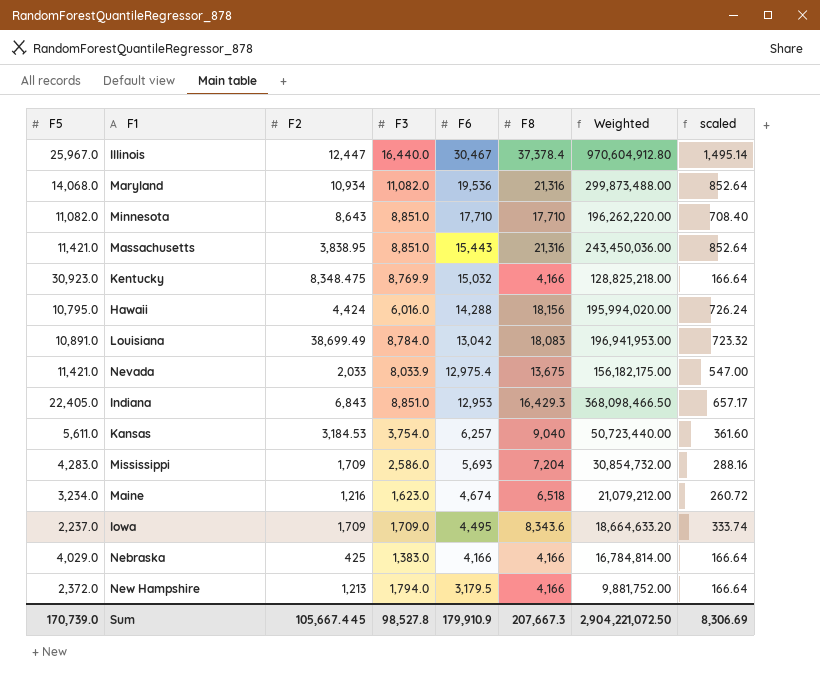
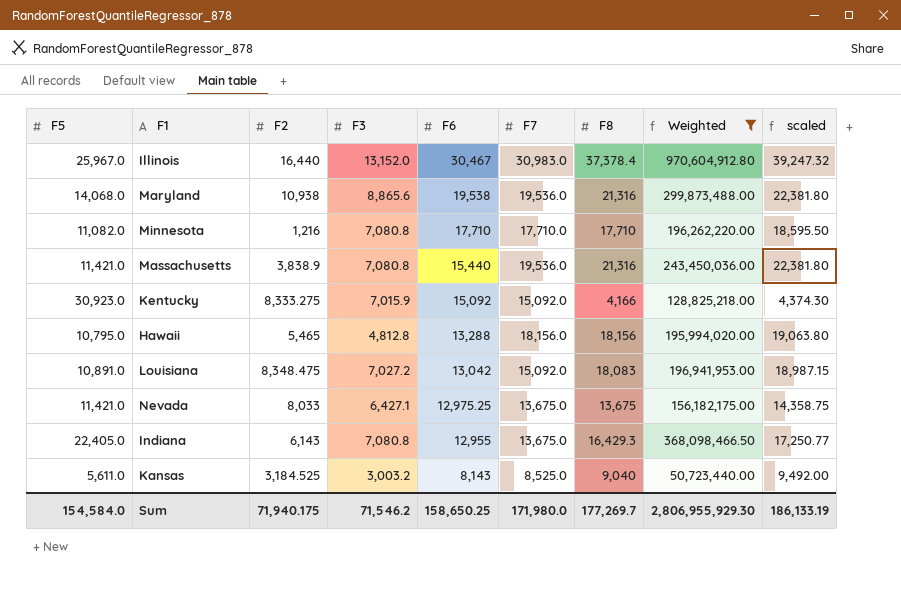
filter: none -> Weighted >= 50,723,440.00
column F7 | position: none -> 6
column scaled | formula: [F8] * 0.04 -> [F8] * 1.05
Illinois | F2: 12,447 -> 16,440
Illinois | F3: 16,440.0 -> 13,152.0
Maryland | F2: 10,934 -> 10,938
Maryland | F3: 11,082.0 -> 8,865.6
Maryland | F6: 19,536 -> 19,538
Minnesota | F2: 8,643 -> 1,216
Minnesota | F3: 8,851.0 -> 7,080.8
Massachusetts | F2: 3,838.95 -> 3,838.9
Massachusetts | F3: 8,851.0 -> 7,080.8
Massachusetts | F6: 15,443 -> 15,440
Kentucky | F2: 8,348.475 -> 8,333.275
Kentucky | F3: 8,769.9 -> 7,015.9
Kentucky | F6: 15,032 -> 15,092
Hawaii | F2: 4,424 -> 5,465
Hawaii | F3: 6,016.0 -> 4,812.8
Hawaii | F6: 14,288 -> 13,288
Louisiana | F2: 38,699.49 -> 8,348.475
Louisiana | F3: 8,784.0 -> 7,027.2
Nevada | F2: 2,033 -> 8,033
Nevada | F3: 8,033.9 -> 6,427.1
Nevada | F6: 12,975.4 -> 12,975.25
Indiana | F2: 6,843 -> 6,143
Indiana | F3: 8,851.0 -> 7,080.8
Indiana | F6: 12,953 -> 12,955
Kansas | F2: 3,184.53 -> 3,184.525
Kansas | F3: 3,754.0 -> 3,003.2
Kansas | F6: 6,257 -> 8,143
Sum | F5: 170,739.0 -> 154,584.0
Sum | F2: 105,667.445 -> 71,940.175
Sum | F3: 98,527.8 -> 71,546.2
Sum | F6: 179,910.9 -> 158,650.25
Sum | F8: 207,667.3 -> 177,269.7
Sum | Weighted: 2,904,221,072.50 -> 2,806,955,929.30
Sum | scaled: 8,306.69 -> 186,133.19

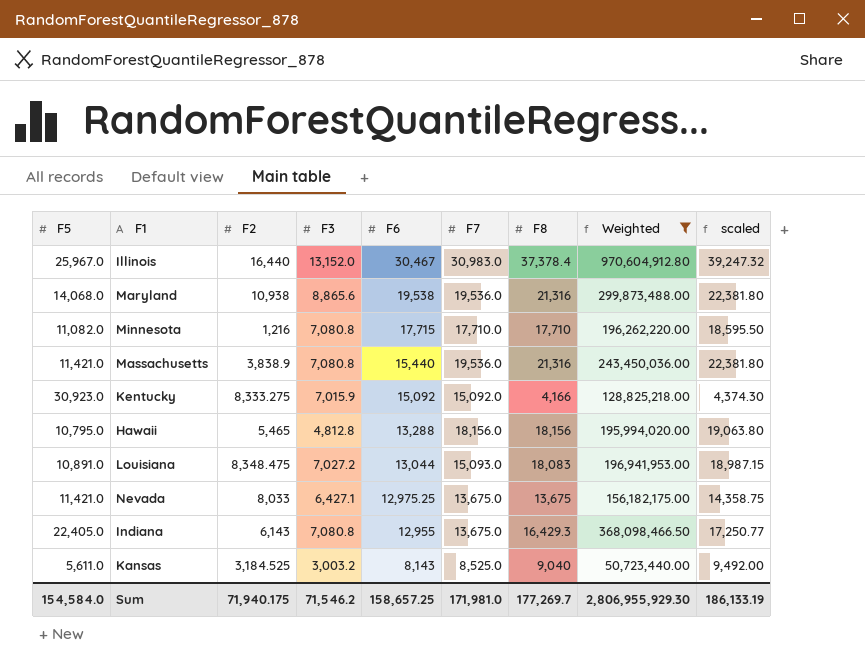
Minnesota | F6: 17,710 -> 17,715
Louisiana | F6: 13,042 -> 13,044
Louisiana | F7: 15,092.0 -> 15,093.0
Sum | F6: 158,650.25 -> 158,657.25
Sum | F7: 171,980.0 -> 171,981.0

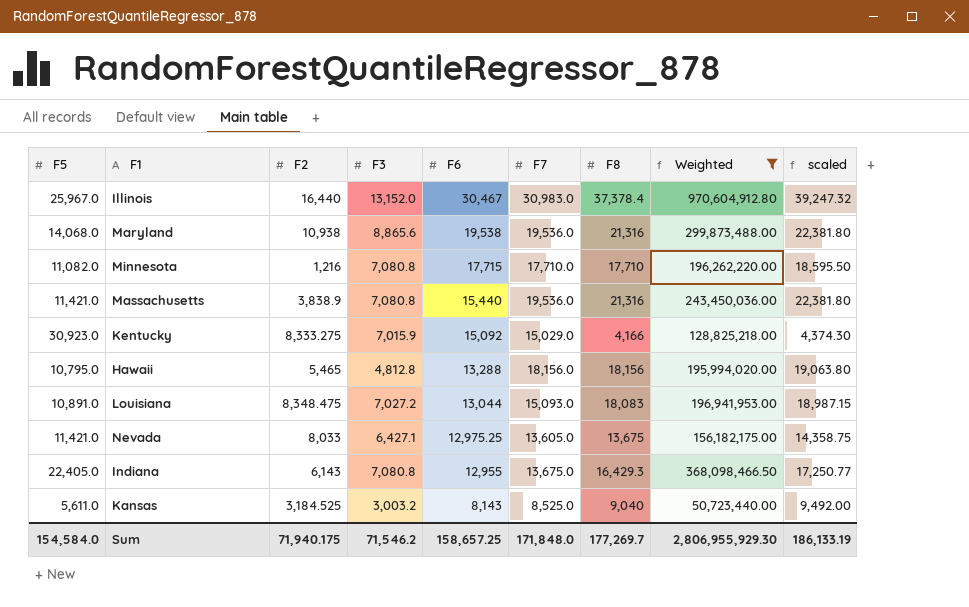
Kentucky | F7: 15,092.0 -> 15,029.0
Nevada | F7: 13,675.0 -> 13,605.0
Sum | F7: 171,981.0 -> 171,848.0

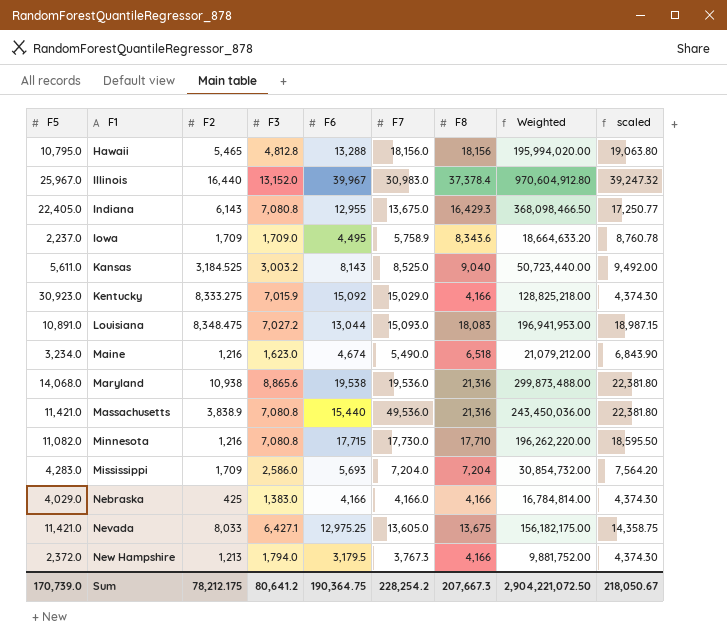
filter: Weighted >= 50,723,440.00 -> none
row order: F6 descending -> F1 ascending
Illinois | F6: 30,467 -> 39,967
Massachusetts | F7: 19,536.0 -> 49,536.0
Minnesota | F7: 17,710.0 -> 17,730.0
Sum | F5: 154,584.0 -> 170,739.0
Sum | F2: 71,940.175 -> 78,212.175
Sum | F3: 71,546.2 -> 80,641.2
Sum | F6: 158,657.25 -> 190,364.75
Sum | F7: 171,848.0 -> 228,254.2
Sum | F8: 177,269.7 -> 207,667.3
Sum | Weighted: 2,806,955,929.30 -> 2,904,221,072.50
Sum | scaled: 186,133.19 -> 218,050.67

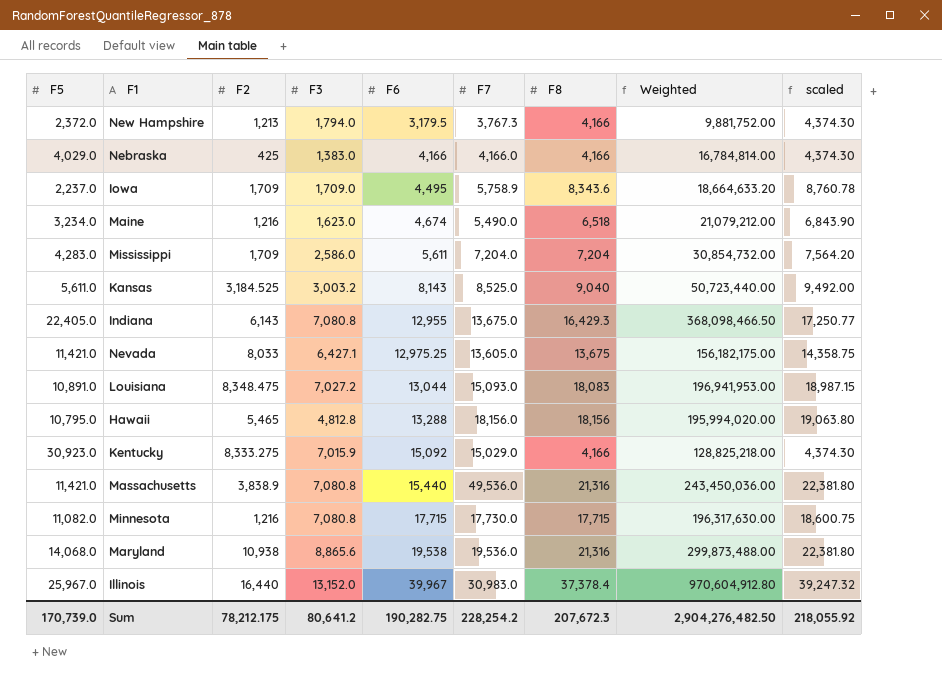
row order: F1 ascending -> F6 ascending
Mississippi | F6: 5,693 -> 5,611
Minnesota | F8: 17,710 -> 17,715
Minnesota | Weighted: 196,262,220.00 -> 196,317,630.00
Minnesota | scaled: 18,595.50 -> 18,600.75
Sum | F6: 190,364.75 -> 190,282.75
Sum | F8: 207,667.3 -> 207,672.3
Sum | Weighted: 2,904,221,072.50 -> 2,904,276,482.50
Sum | scaled: 218,050.67 -> 218,055.92

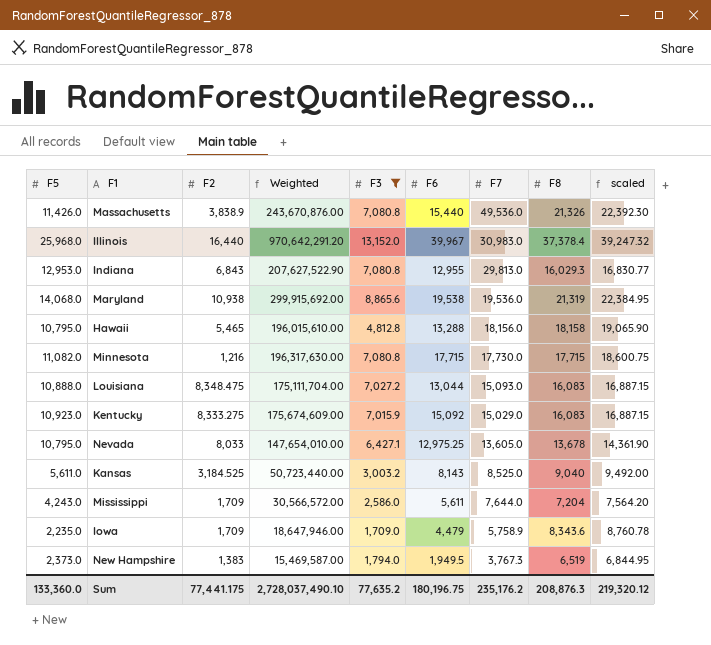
filter: none -> F3 >= 1,709.0
row order: F6 ascending -> F7 descending
column Weighted | position: 8 -> 4
Massachusetts | F5: 11,421.0 -> 11,426.0
Massachusetts | Weighted: 243,450,036.00 -> 243,670,876.00
Massachusetts | F8: 21,316 -> 21,326
Massachusetts | scaled: 22,381.80 -> 22,392.30
Illinois | F5: 25,967.0 -> 25,968.0
Illinois | Weighted: 970,604,912.80 -> 970,642,291.20
Indiana | F5: 22,405.0 -> 12,953.0
Indiana | F2: 6,143 -> 6,843
Indiana | Weighted: 368,098,466.50 -> 207,627,522.90
Indiana | F7: 13,675.0 -> 29,813.0
Indiana | F8: 16,429.3 -> 16,029.3
Indiana | scaled: 17,250.77 -> 16,830.77
Maryland | Weighted: 299,873,488.00 -> 299,915,692.00
Maryland | F8: 21,316 -> 21,319
Maryland | scaled: 22,381.80 -> 22,384.95
Hawaii | Weighted: 195,994,020.00 -> 196,015,610.00
Hawaii | F8: 18,156 -> 18,158
Hawaii | scaled: 19,063.80 -> 19,065.90
Louisiana | F5: 10,891.0 -> 10,888.0
Louisiana | Weighted: 196,941,953.00 -> 175,111,704.00
Louisiana | F8: 18,083 -> 16,083
Louisiana | scaled: 18,987.15 -> 16,887.15
Kentucky | F5: 30,923.0 -> 10,923.0
Kentucky | Weighted: 128,825,218.00 -> 175,674,609.00
Kentucky | F8: 4,166 -> 16,083
Kentucky | scaled: 4,374.30 -> 16,887.15
Nevada | F5: 11,421.0 -> 10,795.0
Nevada | Weighted: 156,182,175.00 -> 147,654,010.00
Nevada | F8: 13,675 -> 13,678
Nevada | scaled: 14,358.75 -> 14,361.90
Mississippi | F5: 4,283.0 -> 4,243.0
Mississippi | Weighted: 30,854,732.00 -> 30,566,572.00
Mississippi | F7: 7,204.0 -> 7,644.0
Iowa | F5: 2,237.0 -> 2,235.0
Iowa | Weighted: 18,664,633.20 -> 18,647,946.00
Iowa | F6: 4,495 -> 4,479
New Hampshire | F5: 2,372.0 -> 2,373.0
New Hampshire | F2: 1,213 -> 1,383
New Hampshire | Weighted: 9,881,752.00 -> 15,469,587.00
New Hampshire | F6: 3,179.5 -> 1,949.5
New Hampshire | F8: 4,166 -> 6,519
New Hampshire | scaled: 4,374.30 -> 6,844.95
Sum | F5: 170,739.0 -> 133,360.0
Sum | F2: 78,212.175 -> 77,441.175
Sum | Weighted: 2,904,276,482.50 -> 2,728,037,490.10
Sum | F3: 80,641.2 -> 77,635.2
Sum | F6: 190,282.75 -> 180,196.75
Sum | F7: 228,254.2 -> 235,176.2
Sum | F8: 207,672.3 -> 208,876.3
Sum | scaled: 218,055.92 -> 219,320.12

